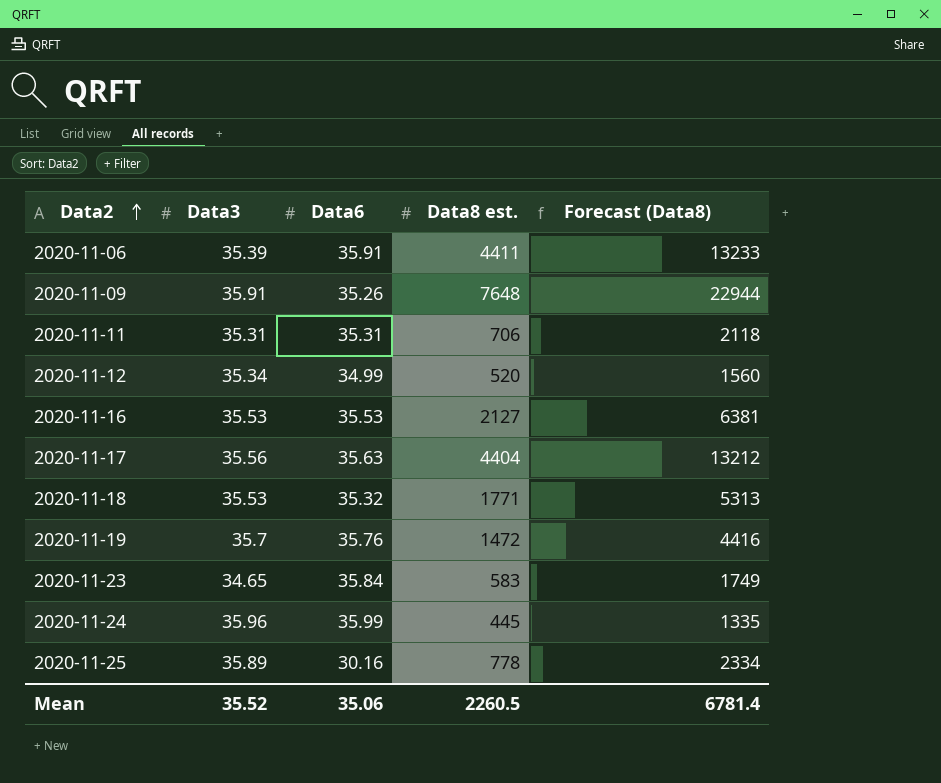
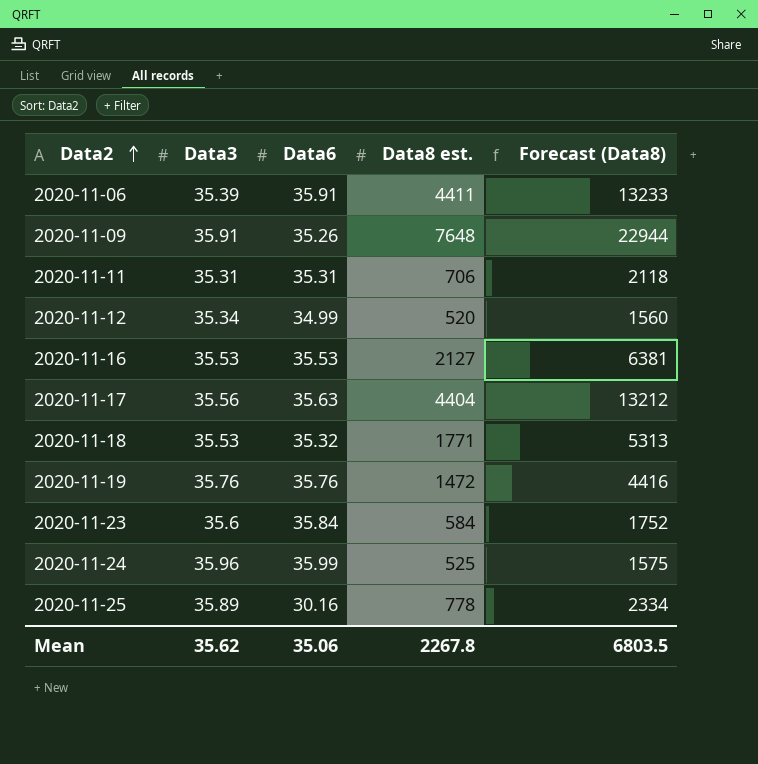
2020-11-19 | Data3: 35.7 -> 35.76
2020-11-23 | Data3: 34.65 -> 35.6
2020-11-23 | Data8 est.: 583 -> 584
2020-11-23 | Forecast (Data8): 1749 -> 1752
2020-11-24 | Data8 est.: 445 -> 525
2020-11-24 | Forecast (Data8): 1335 -> 1575
Mean | Data3: 35.52 -> 35.62
Mean | Data8 est.: 2260.5 -> 2267.8
Mean | Forecast (Data8): 6781.4 -> 6803.5

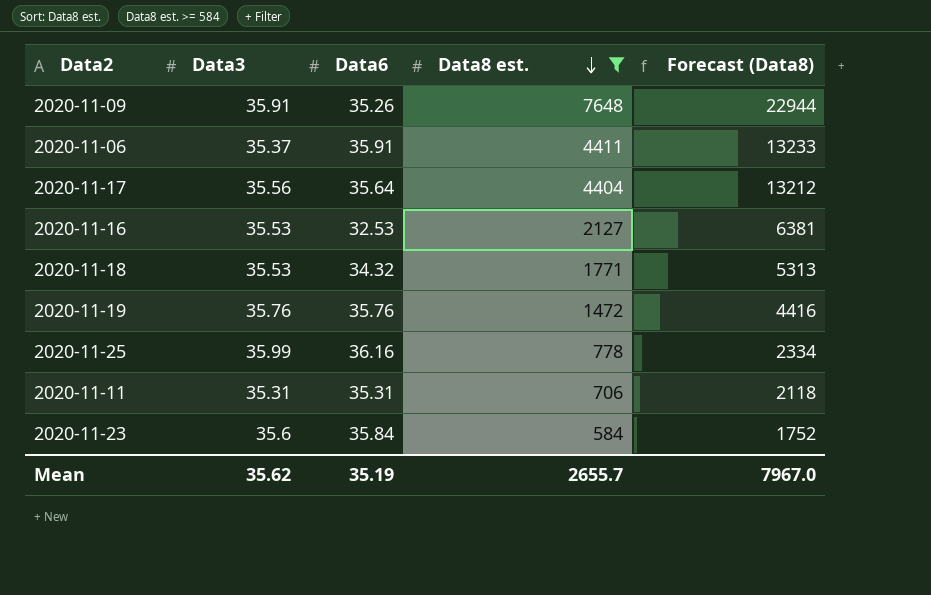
filter: none -> Data8 est. >= 584
row order: Data2 ascending -> Data8 est. descending
2020-11-06 | Data3: 35.39 -> 35.37
2020-11-17 | Data6: 35.63 -> 35.64
2020-11-16 | Data6: 35.53 -> 32.53
2020-11-18 | Data6: 35.32 -> 34.32
2020-11-25 | Data3: 35.89 -> 35.99
2020-11-25 | Data6: 30.16 -> 36.16
Mean | Data6: 35.06 -> 35.19
Mean | Data8 est.: 2267.8 -> 2655.7
Mean | Forecast (Data8): 6803.5 -> 7967.0

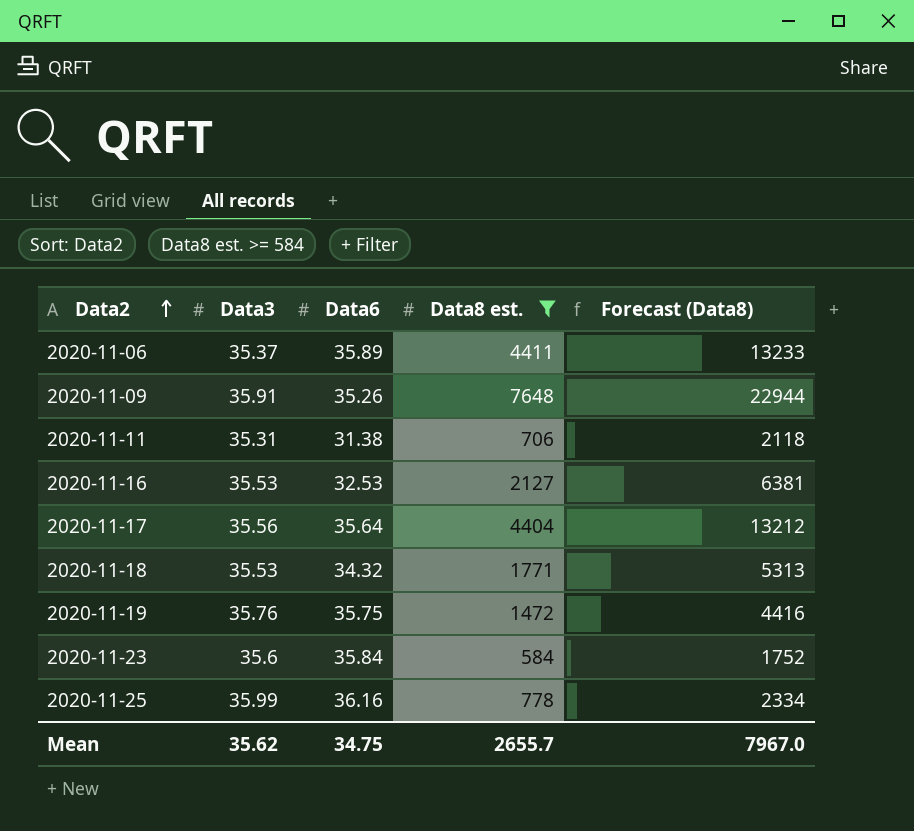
row order: Data8 est. descending -> Data2 ascending
2020-11-06 | Data6: 35.91 -> 35.89
2020-11-11 | Data6: 35.31 -> 31.38
2020-11-19 | Data6: 35.76 -> 35.75
Mean | Data6: 35.19 -> 34.75

